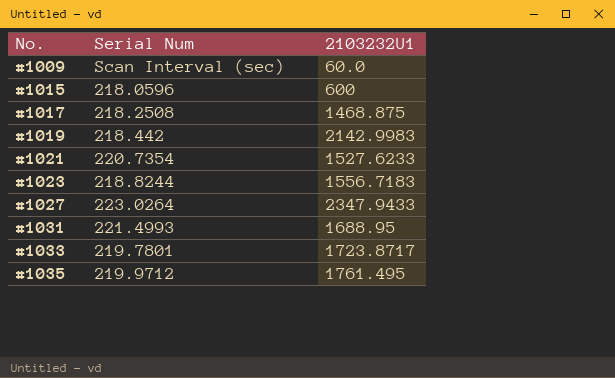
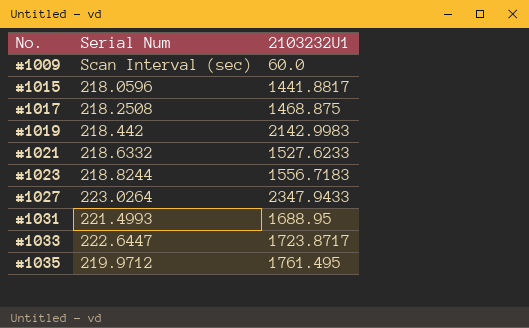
#1015 | 2103232U1: 600 -> 1441.8817
#1021 | Serial Num: 220.7354 -> 218.6332
#1033 | Serial Num: 219.7801 -> 222.6447

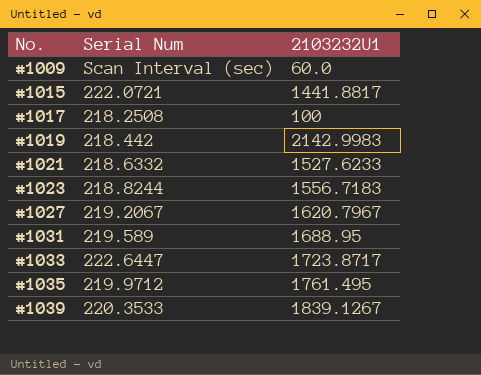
#1015 | Serial Num: 218.0596 -> 222.0721
#1017 | 2103232U1: 1468.875 -> 100
#1027 | Serial Num: 223.0264 -> 219.2067
#1027 | 2103232U1: 2347.9433 -> 1620.7967
#1031 | Serial Num: 221.4993 -> 219.589
row #1039: none -> 220.3533 | 1839.1267

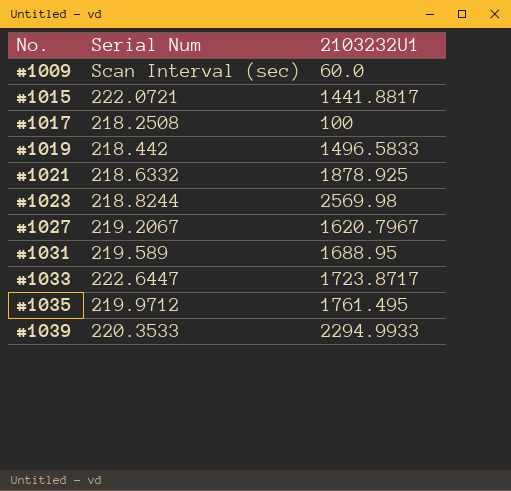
#1019 | 2103232U1: 2142.9983 -> 1496.5833
#1021 | 2103232U1: 1527.6233 -> 1878.925
#1023 | 2103232U1: 1556.7183 -> 2569.98
#1039 | 2103232U1: 1839.1267 -> 2294.9933

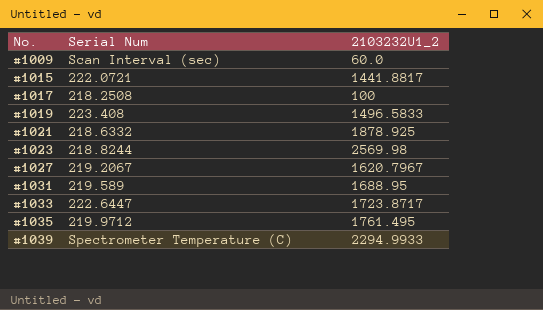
column name: 2103232U1 -> 2103232U1_2
#1019 | Serial Num: 218.442 -> 223.408
#1039 | Serial Num: 220.3533 -> Spectrometer Temperature (C)

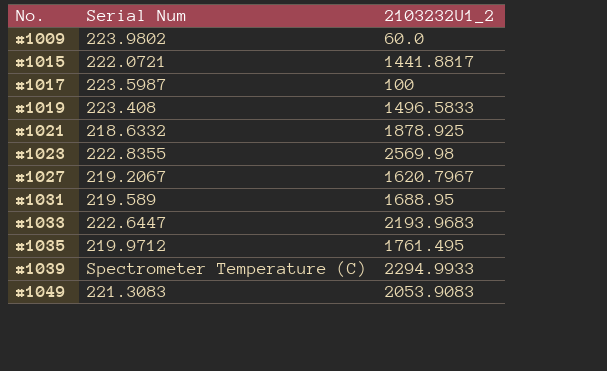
#1009 | Serial Num: Scan Interval (sec) -> 223.9802
#1017 | Serial Num: 218.2508 -> 223.5987
#1023 | Serial Num: 218.8244 -> 222.8355
#1033 | 2103232U1_2: 1723.8717 -> 2193.9683
row #1049: none -> 221.3083 | 2053.9083

